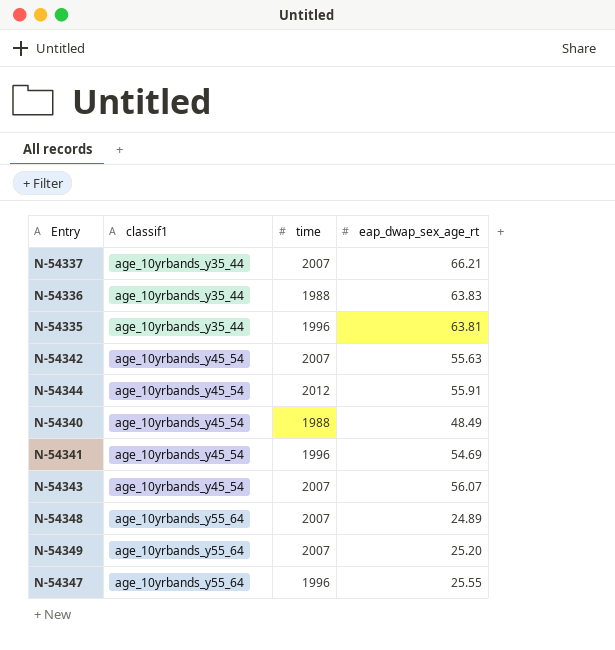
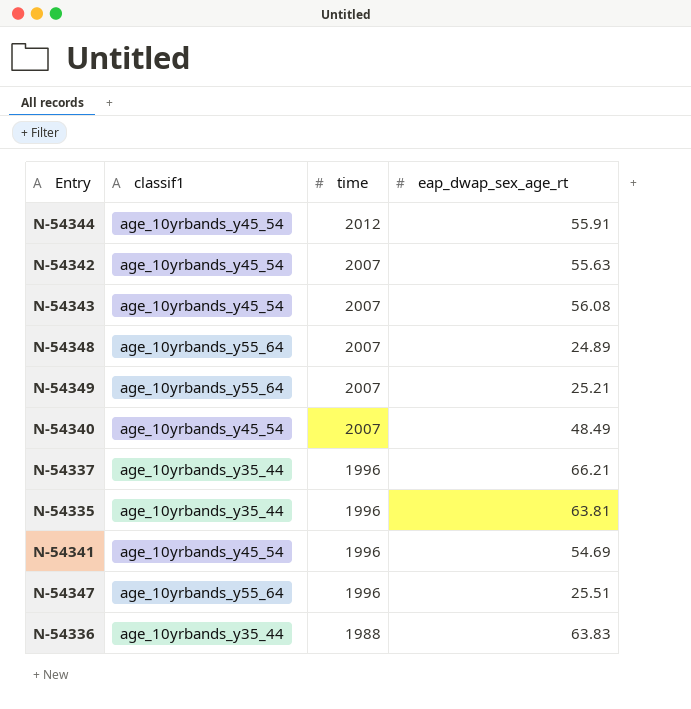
row order: classif1 ascending -> time descending
N-54343 | eap_dwap_sex_age_rt: 56.07 -> 56.08
N-54349 | eap_dwap_sex_age_rt: 25.20 -> 25.21
N-54340 | time: 1988 -> 2007
N-54337 | time: 2007 -> 1996
N-54347 | eap_dwap_sex_age_rt: 25.55 -> 25.51

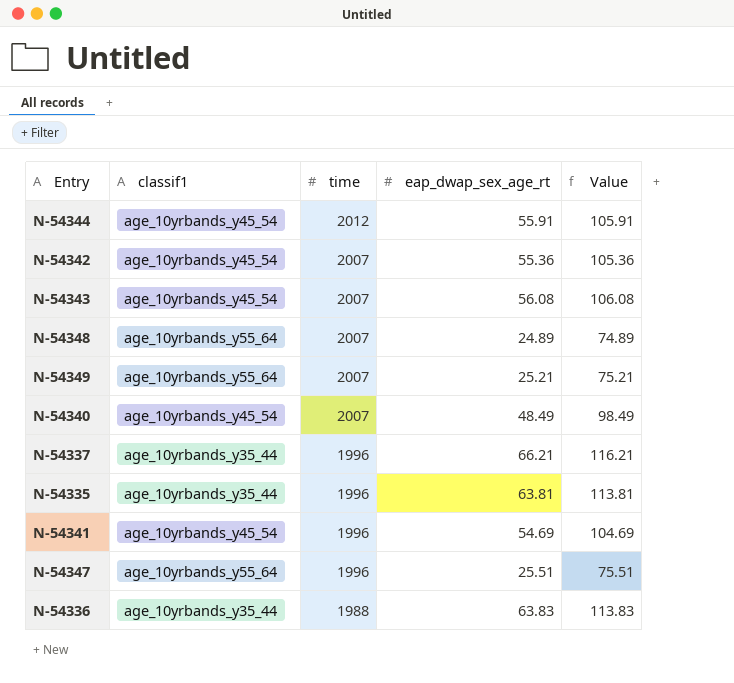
column Value | formula: none -> [eap_dwap_sex_age_rt] + 50
N-54342 | eap_dwap_sex_age_rt: 55.63 -> 55.36

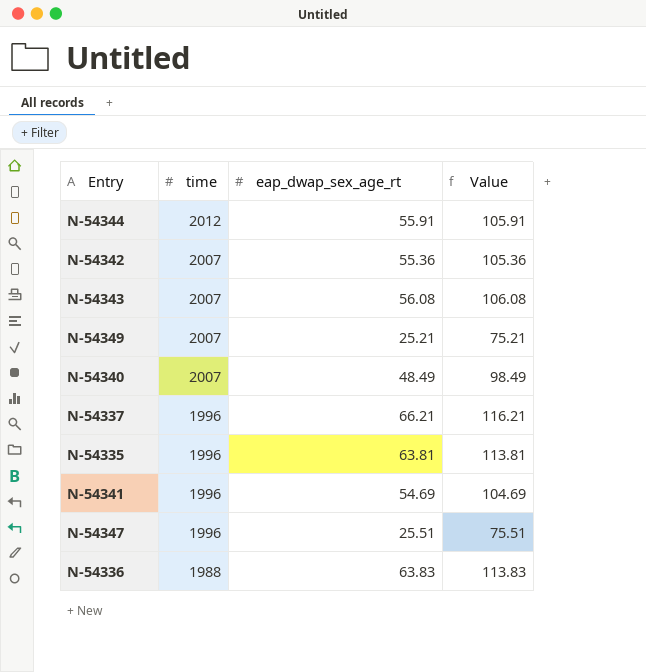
column classif1 | position: 2 -> none
row N-54348: age_10yrbands_y55_64 | 2007 | 24.89 | 74.89 -> none

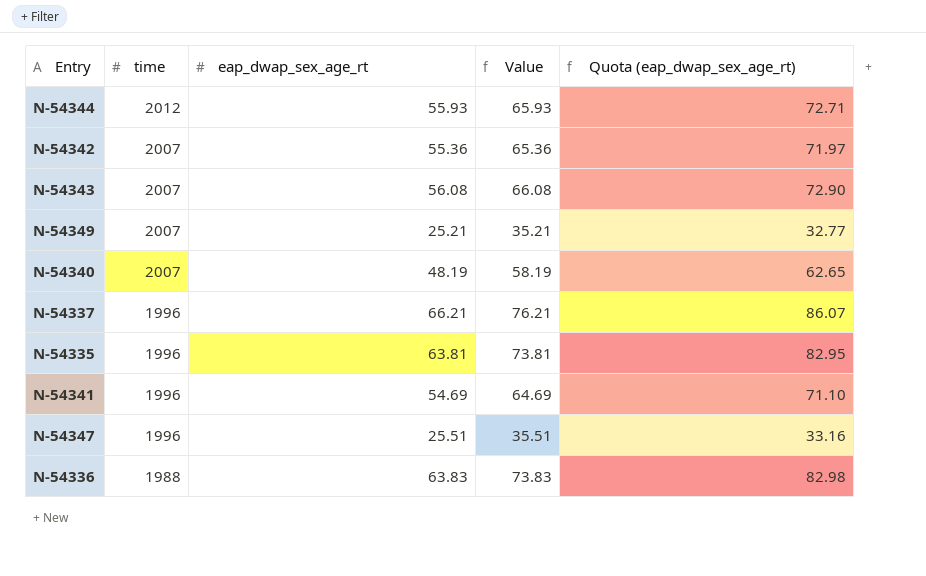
column Value | formula: [eap_dwap_sex_age_rt] + 50 -> [eap_dwap_sex_age_rt] + 10
column Quota (eap_dwap_sex_age_rt) | formula: none -> [eap_dwap_sex_age_rt] * 1.3
N-54344 | eap_dwap_sex_age_rt: 55.91 -> 55.93
N-54340 | eap_dwap_sex_age_rt: 48.49 -> 48.19

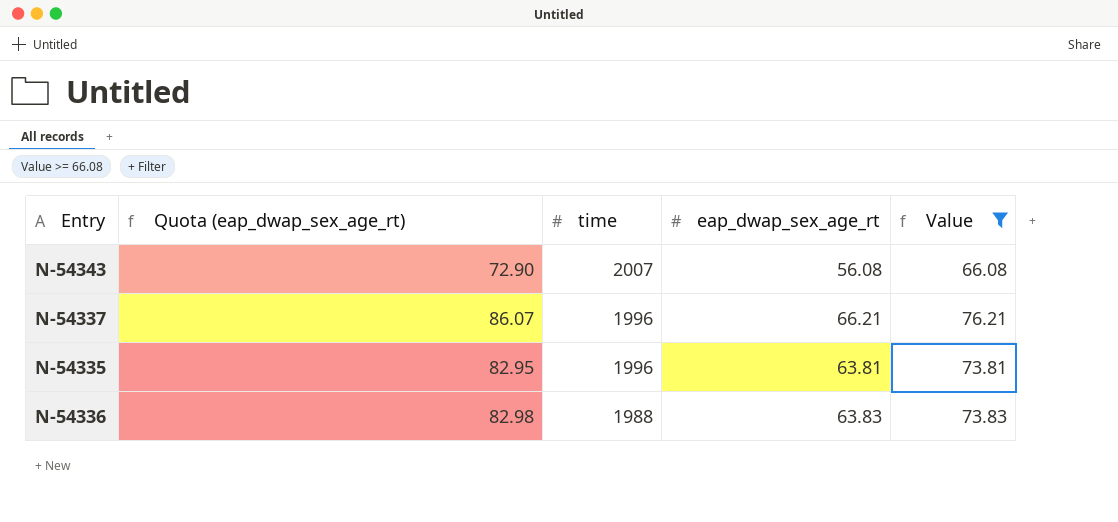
filter: none -> Value >= 66.08
column Quota (eap_dwap_sex_age_rt) | position: 5 -> 2

